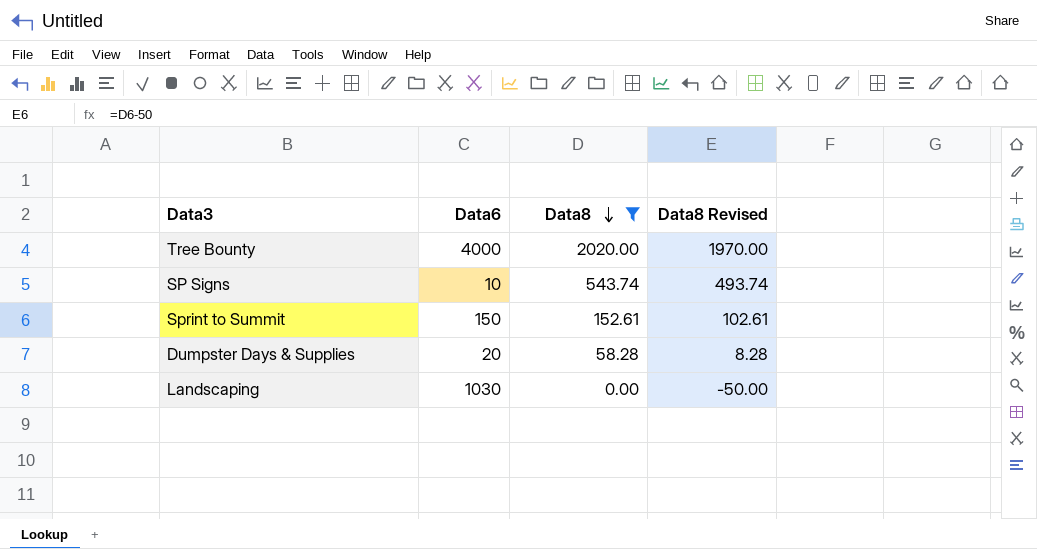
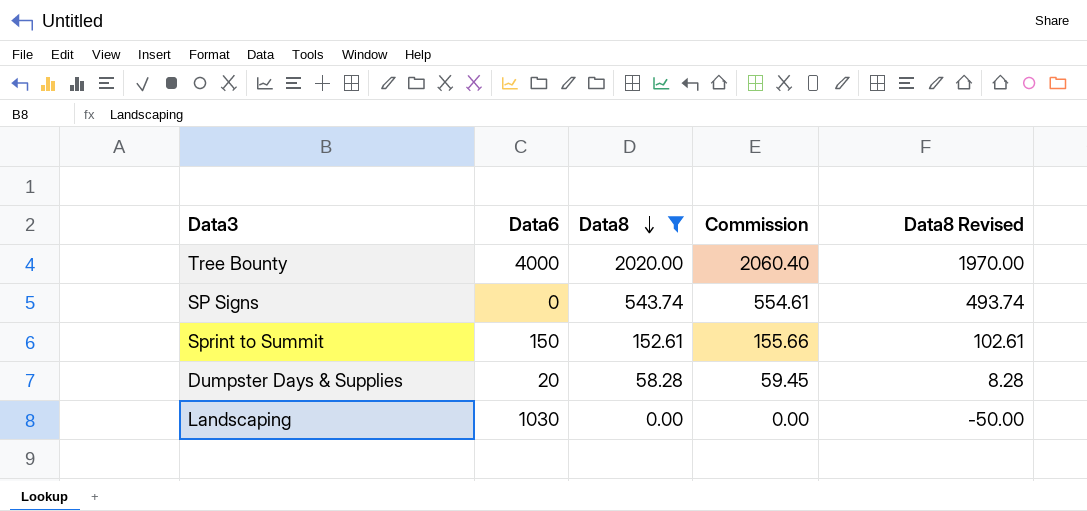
column Commission | formula: none -> [Data8] * 1.02
SP Signs | Data6: 10 -> 0

